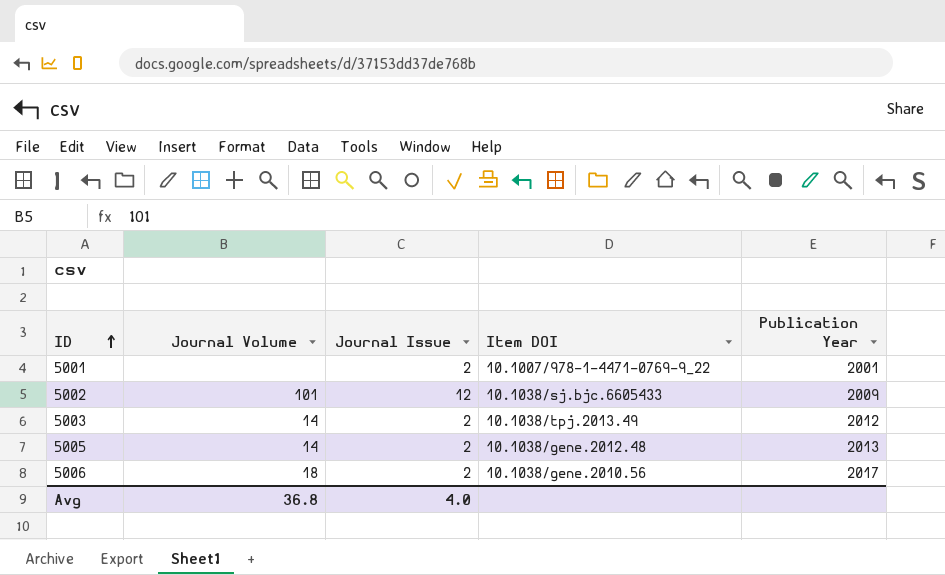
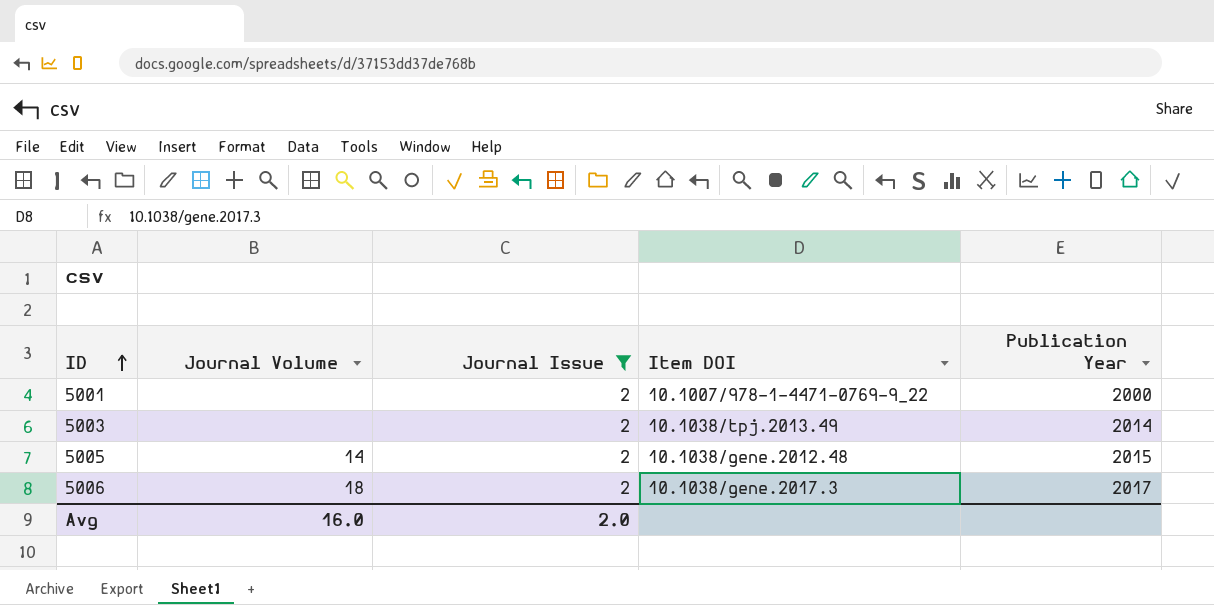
filter: none -> Journal Issue = 2
5001 | Publication Year: 2001 -> 2000
5003 | Journal Volume: 14 -> none
5003 | Publication Year: 2012 -> 2014
5005 | Publication Year: 2013 -> 2015
5006 | Item DOI: 10.1038/gene.2010.56 -> 10.1038/gene.2017.3
Avg | Journal Volume: 36.8 -> 16.0
Avg | Journal Issue: 4.0 -> 2.0

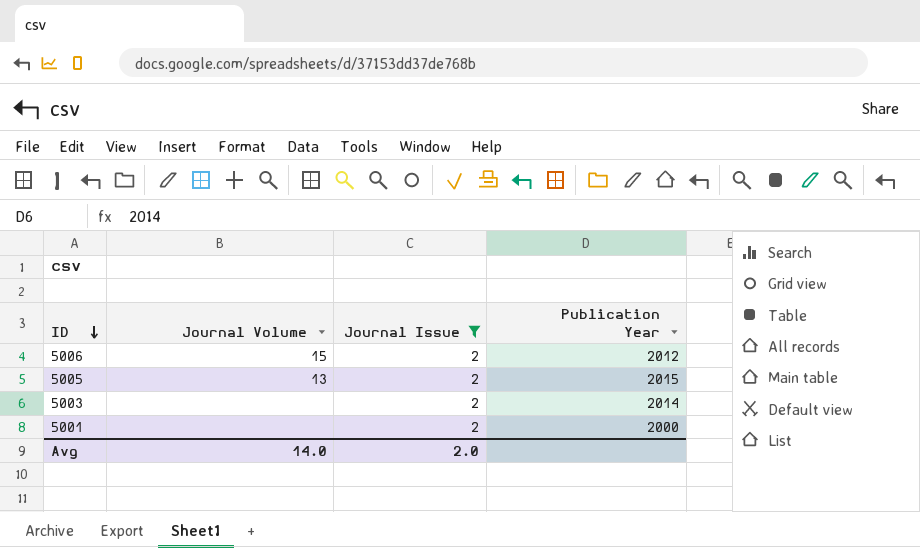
row order: ID ascending -> ID descending
column Item DOI | position: 4 -> none
5006 | Journal Volume: 18 -> 15
5006 | Publication Year: 2017 -> 2012
5005 | Journal Volume: 14 -> 13
Avg | Journal Volume: 16.0 -> 14.0

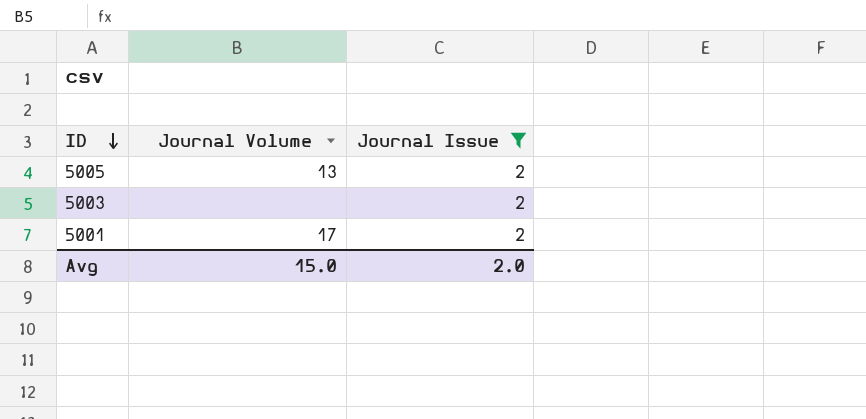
column Publication Year | position: 4 -> none
row 5006: 15 | 2 | 2012 -> none
5001 | Journal Volume: none -> 17
Avg | Journal Volume: 14.0 -> 15.0

